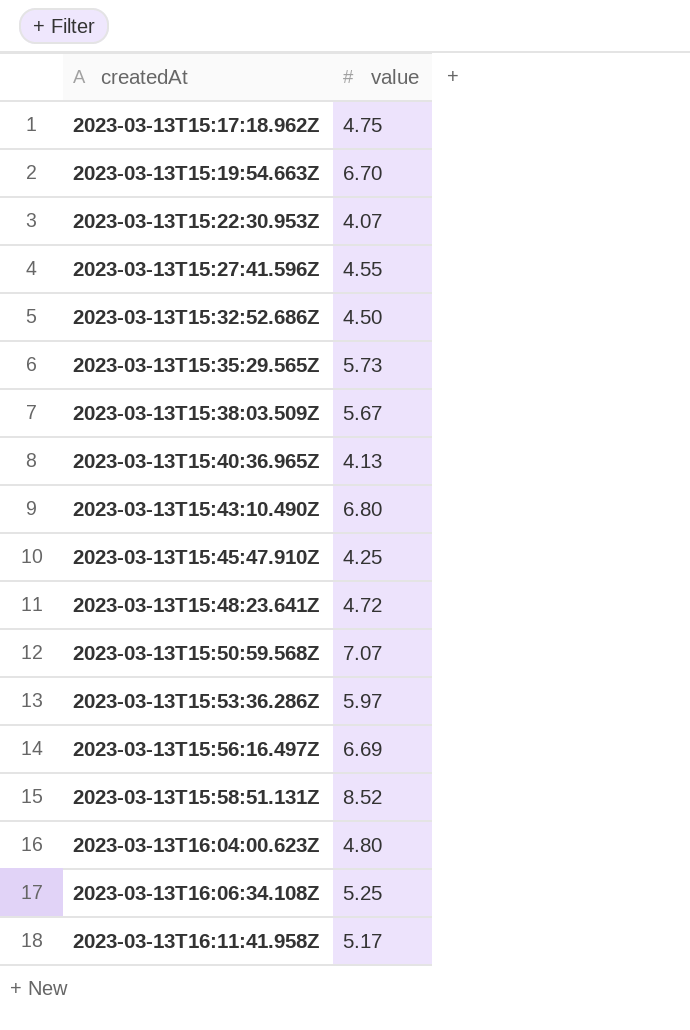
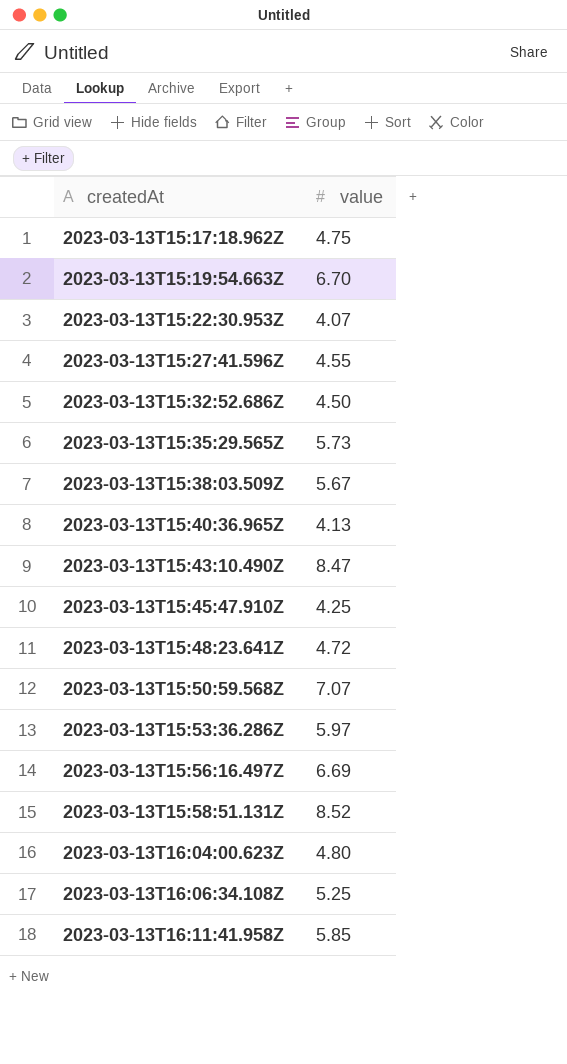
2023-03-13T15:43:10.490Z | value: 6.80 -> 8.47
2023-03-13T16:11:41.958Z | value: 5.17 -> 5.85

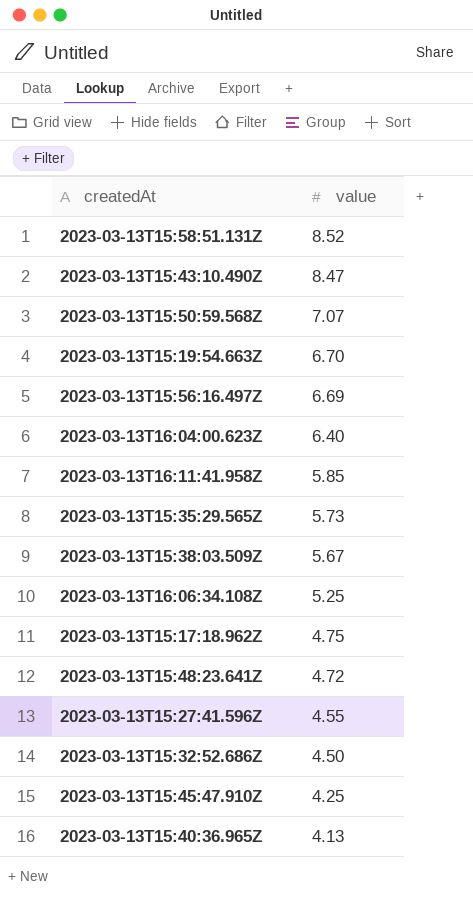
row order: createdAt ascending -> value descending
row 2023-03-13T15:22:30.953Z: 4.07 -> none
row 2023-03-13T15:53:36.286Z: 5.97 -> none
2023-03-13T16:04:00.623Z | value: 4.80 -> 6.40

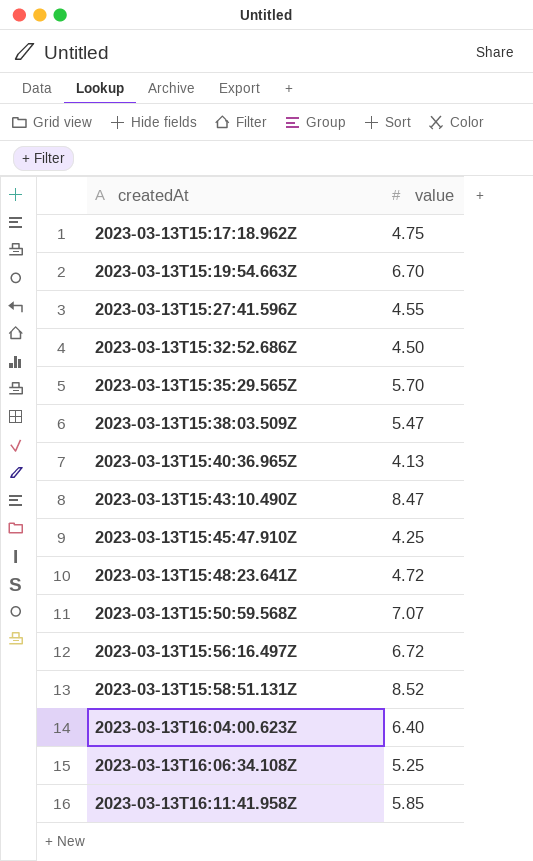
row order: value descending -> createdAt ascending
2023-03-13T15:35:29.565Z | value: 5.73 -> 5.70
2023-03-13T15:38:03.509Z | value: 5.67 -> 5.47
2023-03-13T15:56:16.497Z | value: 6.69 -> 6.72

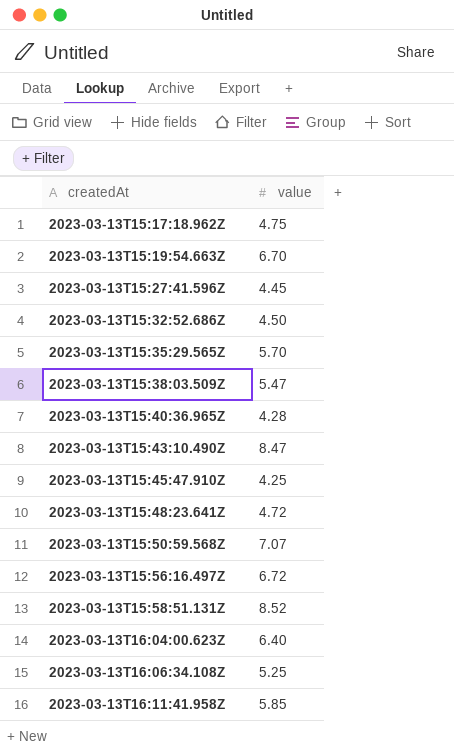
2023-03-13T15:27:41.596Z | value: 4.55 -> 4.45
2023-03-13T15:40:36.965Z | value: 4.13 -> 4.28

